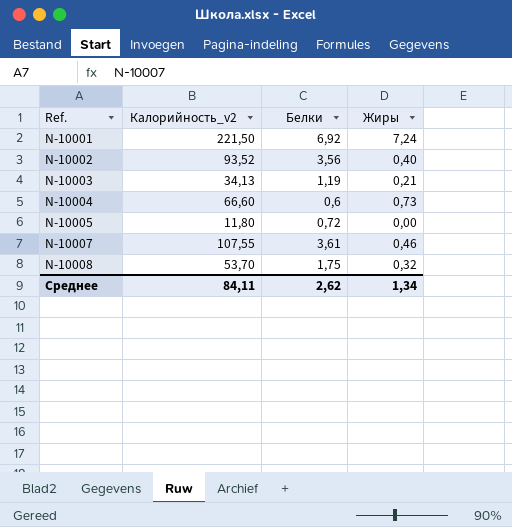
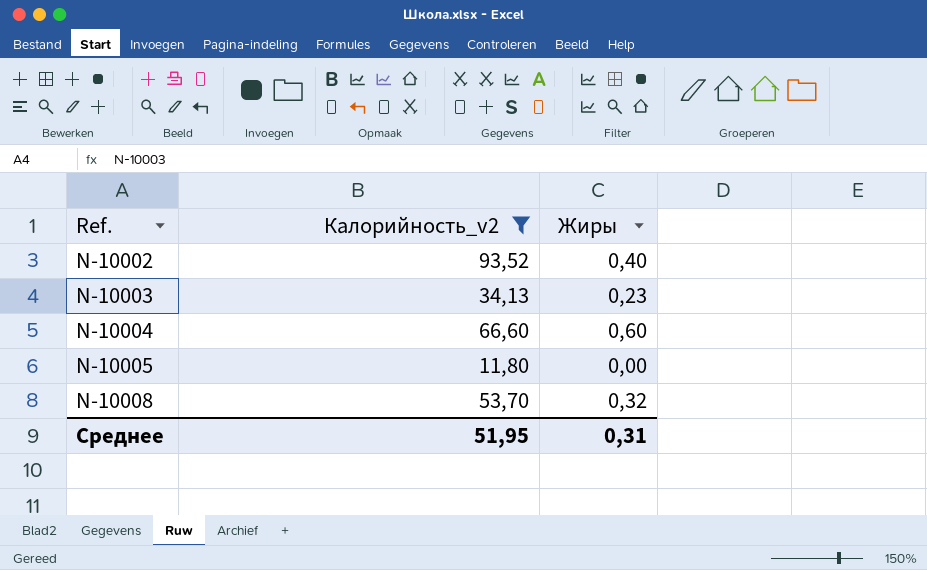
filter: none -> Калорийность_v2 <= 93,52
column Белки | position: 3 -> none
N-10003 | Жиры: 0,21 -> 0,23
N-10004 | Жиры: 0,73 -> 0,60
Среднее | Калорийность_v2: 84,11 -> 51,95
Среднее | Жиры: 1,34 -> 0,31

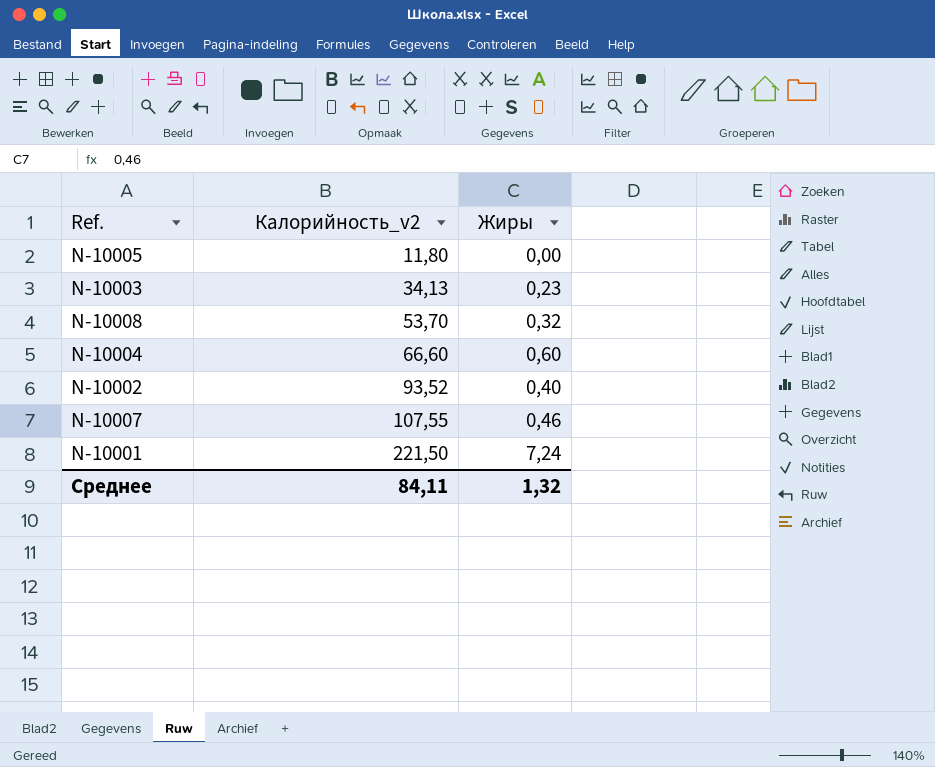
filter: Калорийность_v2 <= 93,52 -> none
row order: Ref. ascending -> Калорийность_v2 ascending
Среднее | Калорийность_v2: 51,95 -> 84,11
Среднее | Жиры: 0,31 -> 1,32

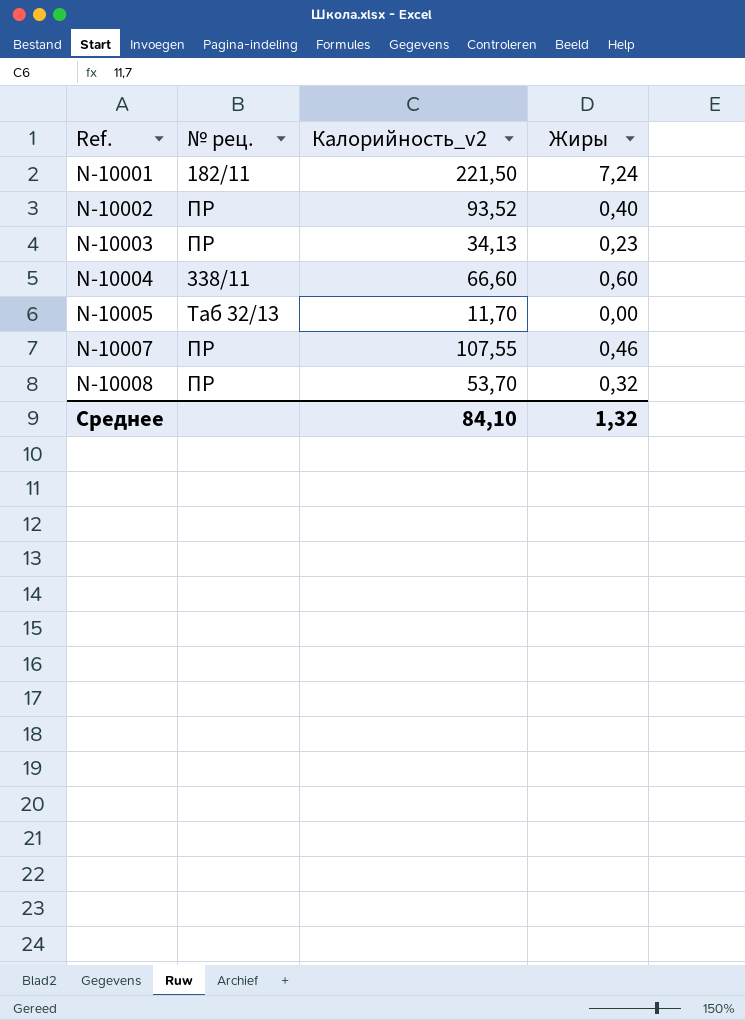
row order: Калорийность_v2 ascending -> Ref. ascending
column № рец. | position: none -> 2
N-10005 | Калорийность_v2: 11,80 -> 11,70
Среднее | Калорийность_v2: 84,11 -> 84,10

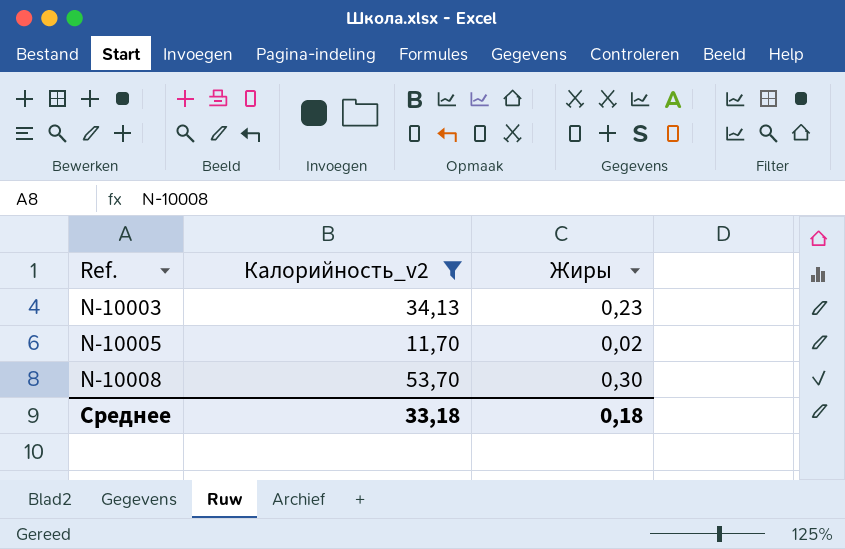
filter: none -> Калорийность_v2 <= 53,70
column № рец. | position: 2 -> none
N-10005 | Жиры: 0,00 -> 0,02
N-10008 | Жиры: 0,32 -> 0,30
Среднее | Калорийность_v2: 84,10 -> 33,18
Среднее | Жиры: 1,32 -> 0,18

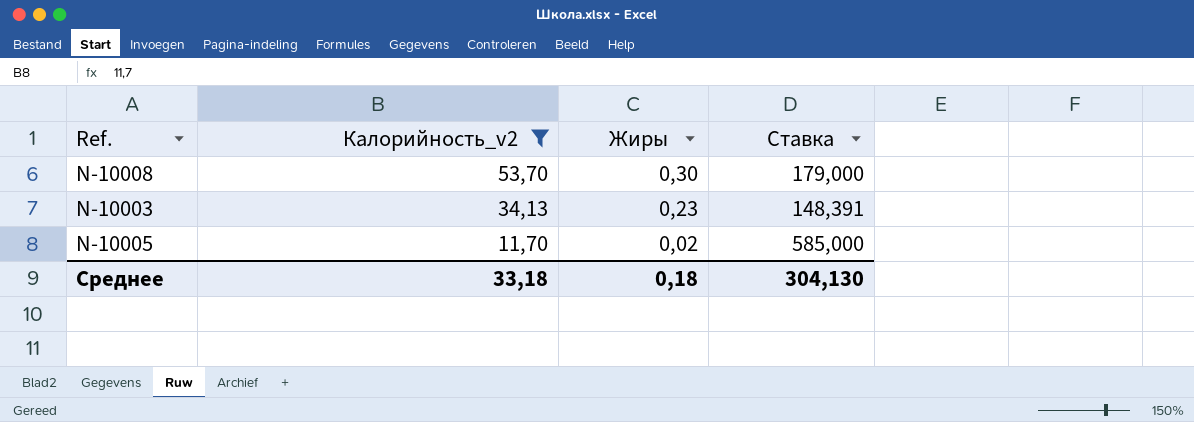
row order: Ref. ascending -> Калорийность_v2 descending
column Ставка | formula: none -> [Калорийность_v2] / [Жиры]

